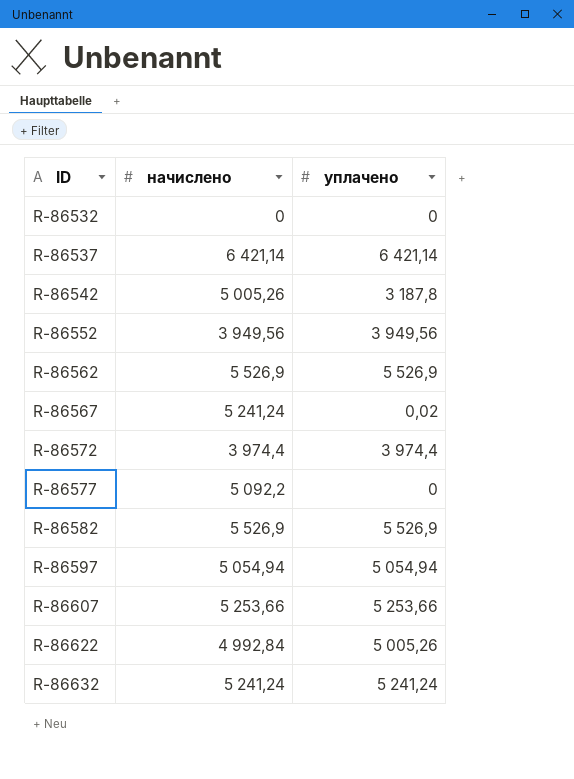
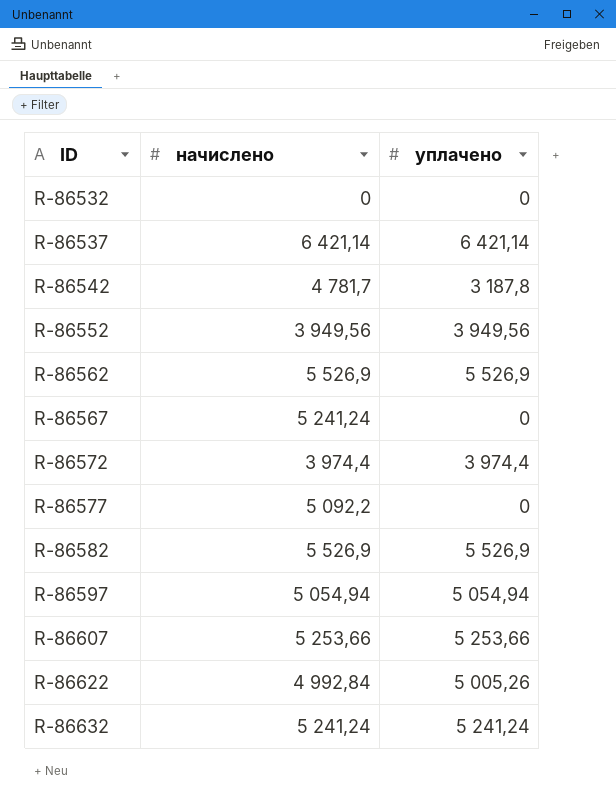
R-86542 | начислено: 5 005,26 -> 4 781,7
R-86567 | уплачено: 0,02 -> 0

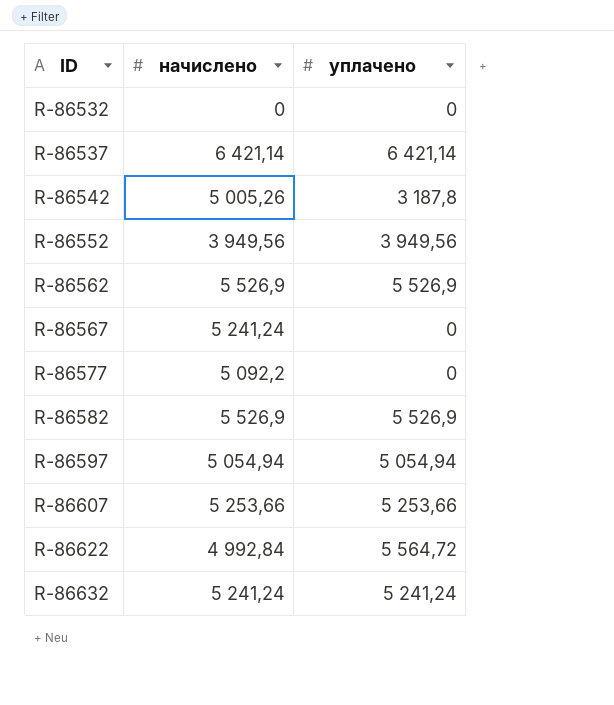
row R-86572: 3 974,4 | 3 974,4 -> none
R-86542 | начислено: 4 781,7 -> 5 005,26
R-86622 | уплачено: 5 005,26 -> 5 564,72

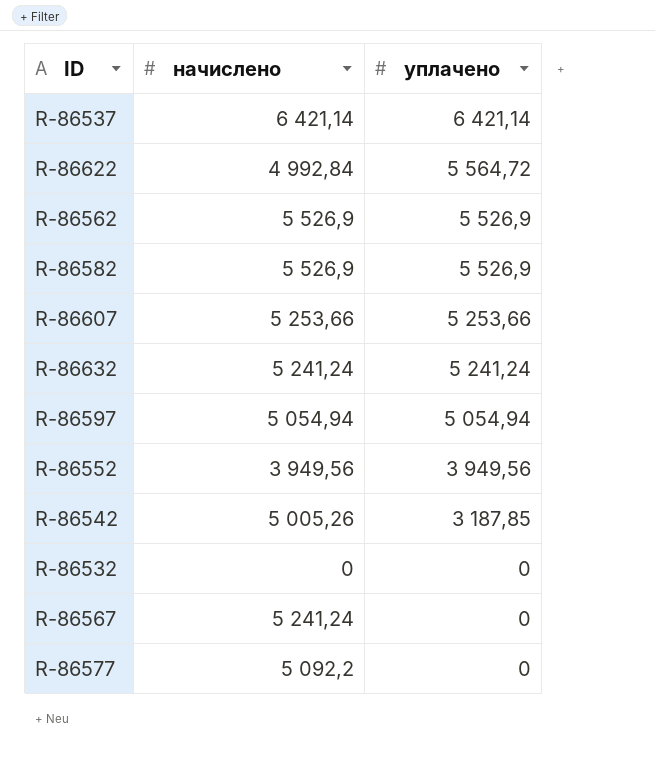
row order: ID ascending -> уплачено descending
R-86542 | уплачено: 3 187,8 -> 3 187,85

